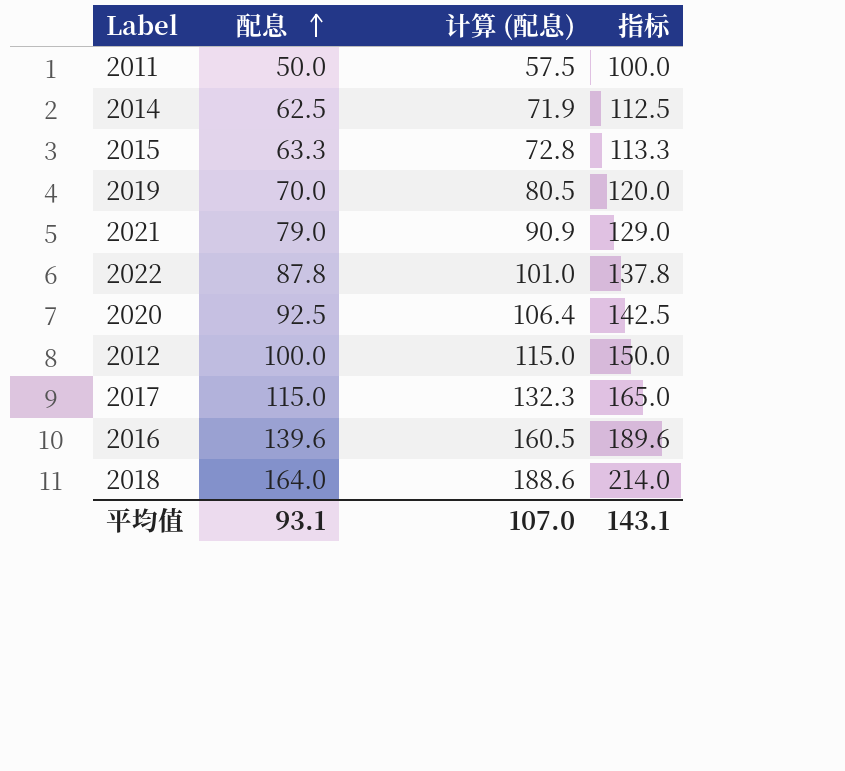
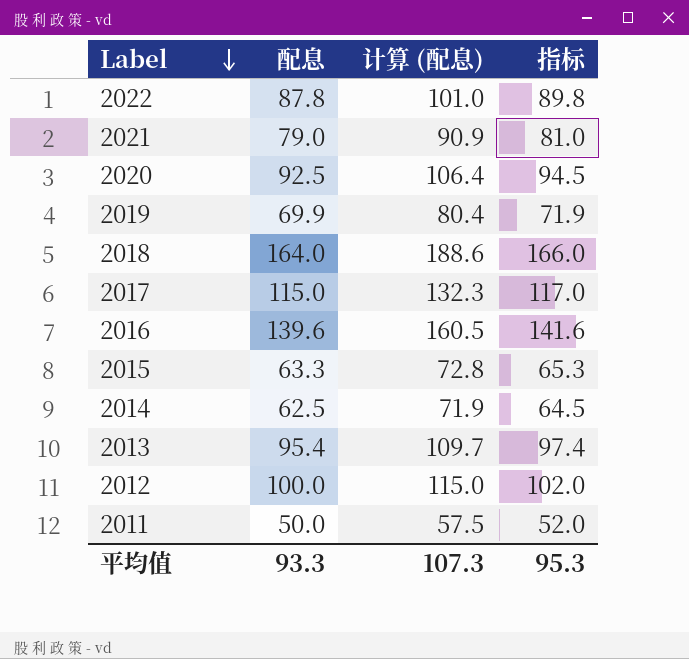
row order: 配息 ascending -> Label descending
column 指标 | formula: [配息] + 50 -> [配息] + 2
2019 | 配息: 70.0 -> 69.9
2019 | 计算 (配息): 80.5 -> 80.4
row 2013: none -> 95.4 | 109.7 | 97.4
平均值 | 配息: 93.1 -> 93.3
平均值 | 计算 (配息): 107.0 -> 107.3
平均值 | 指标: 143.1 -> 95.3

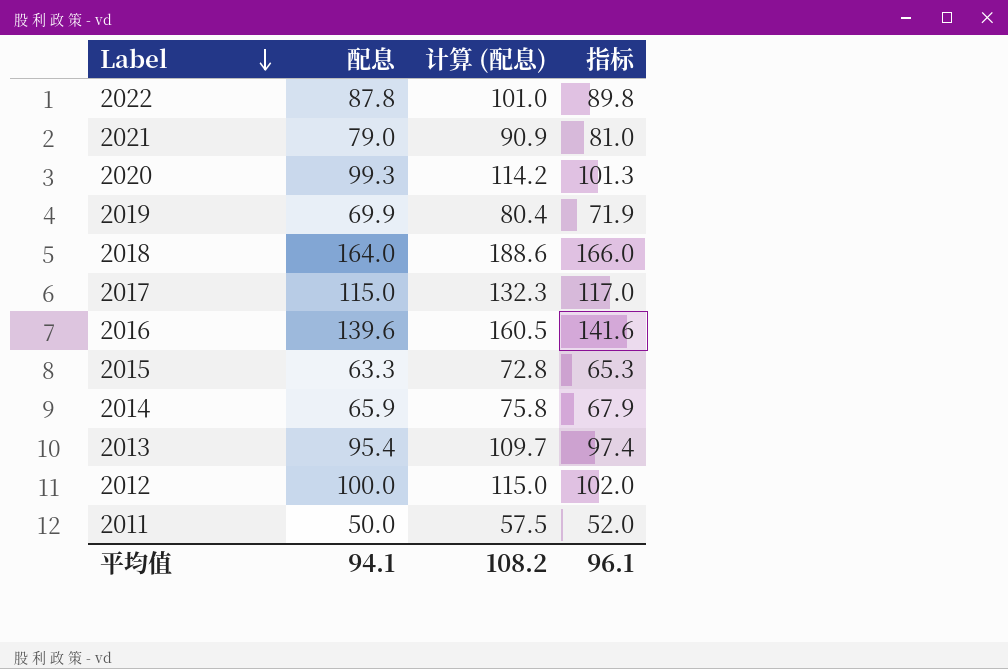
2020 | 配息: 92.5 -> 99.3
2020 | 计算 (配息): 106.4 -> 114.2
2020 | 指标: 94.5 -> 101.3
2014 | 配息: 62.5 -> 65.9
2014 | 计算 (配息): 71.9 -> 75.8
2014 | 指标: 64.5 -> 67.9
平均值 | 配息: 93.3 -> 94.1
平均值 | 计算 (配息): 107.3 -> 108.2
平均值 | 指标: 95.3 -> 96.1

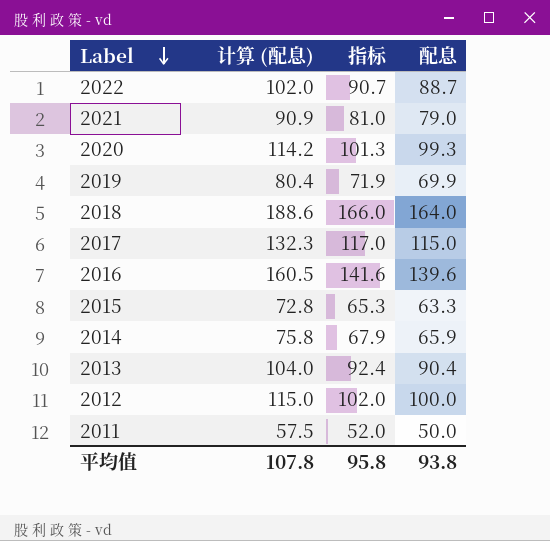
column 配息 | position: 2 -> 4
2022 | 计算 (配息): 101.0 -> 102.0
2022 | 指标: 89.8 -> 90.7
2022 | 配息: 87.8 -> 88.7
2013 | 计算 (配息): 109.7 -> 104.0
2013 | 指标: 97.4 -> 92.4
2013 | 配息: 95.4 -> 90.4
平均值 | 计算 (配息): 108.2 -> 107.8
平均值 | 指标: 96.1 -> 95.8
平均值 | 配息: 94.1 -> 93.8

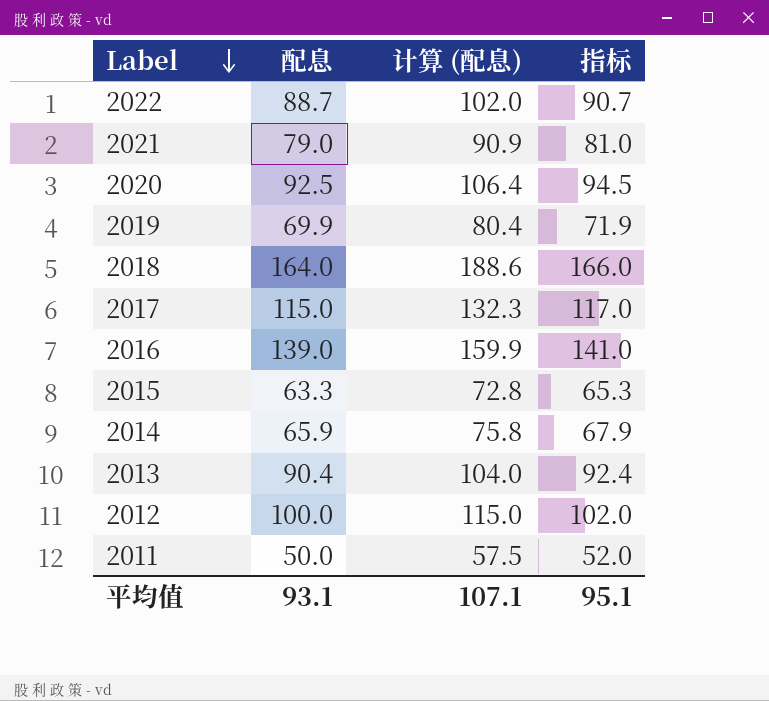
column 配息 | position: 4 -> 2
2020 | 配息: 99.3 -> 92.5
2020 | 计算 (配息): 114.2 -> 106.4
2020 | 指标: 101.3 -> 94.5
2016 | 配息: 139.6 -> 139.0
2016 | 计算 (配息): 160.5 -> 159.9
2016 | 指标: 141.6 -> 141.0
平均值 | 配息: 93.8 -> 93.1
平均值 | 计算 (配息): 107.8 -> 107.1
平均值 | 指标: 95.8 -> 95.1

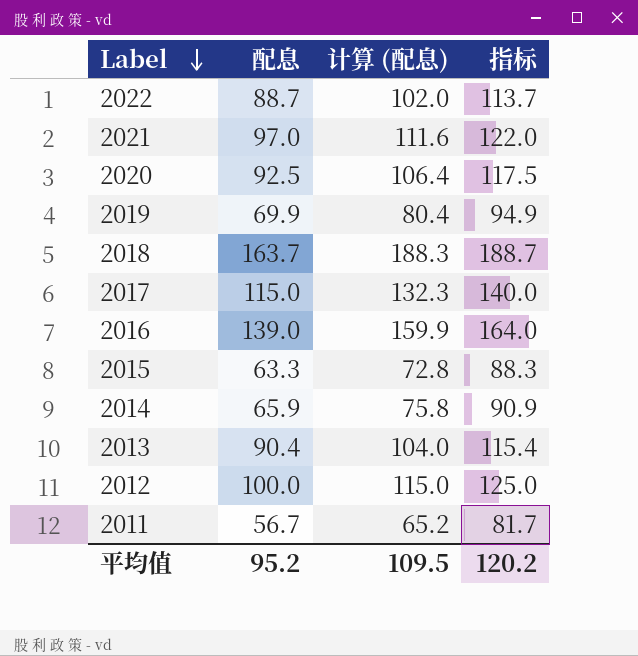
column 指标 | formula: [配息] + 2 -> [配息] + 25
2021 | 配息: 79.0 -> 97.0
2021 | 计算 (配息): 90.9 -> 111.6
2018 | 配息: 164.0 -> 163.7
2018 | 计算 (配息): 188.6 -> 188.3
2011 | 配息: 50.0 -> 56.7
2011 | 计算 (配息): 57.5 -> 65.2
平均值 | 配息: 93.1 -> 95.2
平均值 | 计算 (配息): 107.1 -> 109.5
平均值 | 指标: 95.1 -> 120.2

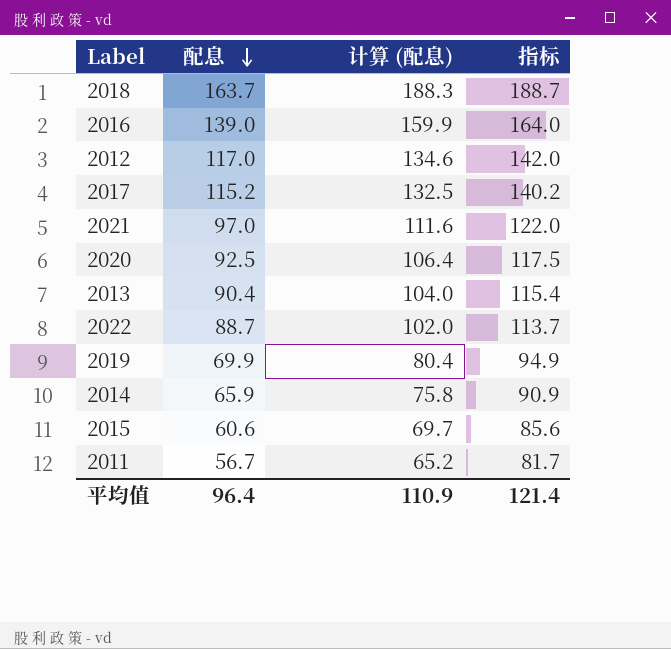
row order: Label descending -> 配息 descending
2012 | 配息: 100.0 -> 117.0
2012 | 计算 (配息): 115.0 -> 134.6
2012 | 指标: 125.0 -> 142.0
2017 | 配息: 115.0 -> 115.2
2017 | 计算 (配息): 132.3 -> 132.5
2017 | 指标: 140.0 -> 140.2
2015 | 配息: 63.3 -> 60.6
2015 | 计算 (配息): 72.8 -> 69.7
2015 | 指标: 88.3 -> 85.6
平均值 | 配息: 95.2 -> 96.4
平均值 | 计算 (配息): 109.5 -> 110.9
平均值 | 指标: 120.2 -> 121.4

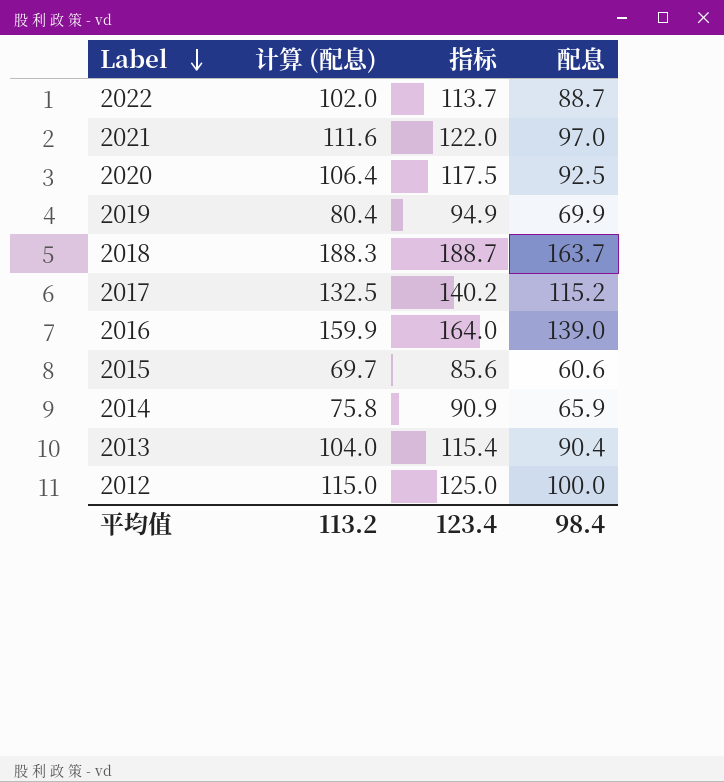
row order: 配息 descending -> Label descending
column 配息 | position: 2 -> 4
row 2011: 56.7 | 65.2 | 81.7 -> none
2012 | 计算 (配息): 134.6 -> 115.0
2012 | 指标: 142.0 -> 125.0
2012 | 配息: 117.0 -> 100.0
平均值 | 计算 (配息): 110.9 -> 113.2
平均值 | 指标: 121.4 -> 123.4
平均值 | 配息: 96.4 -> 98.4

